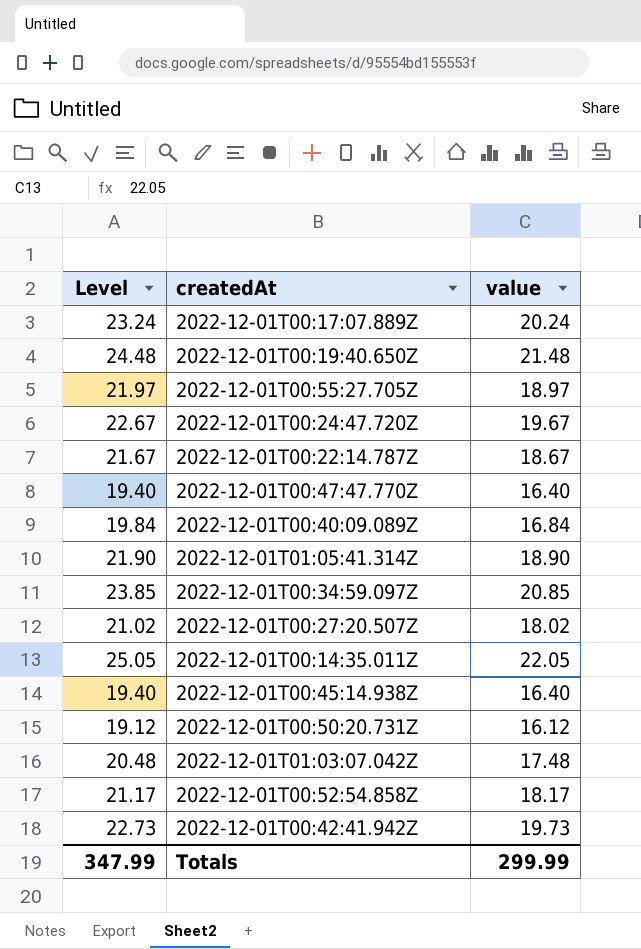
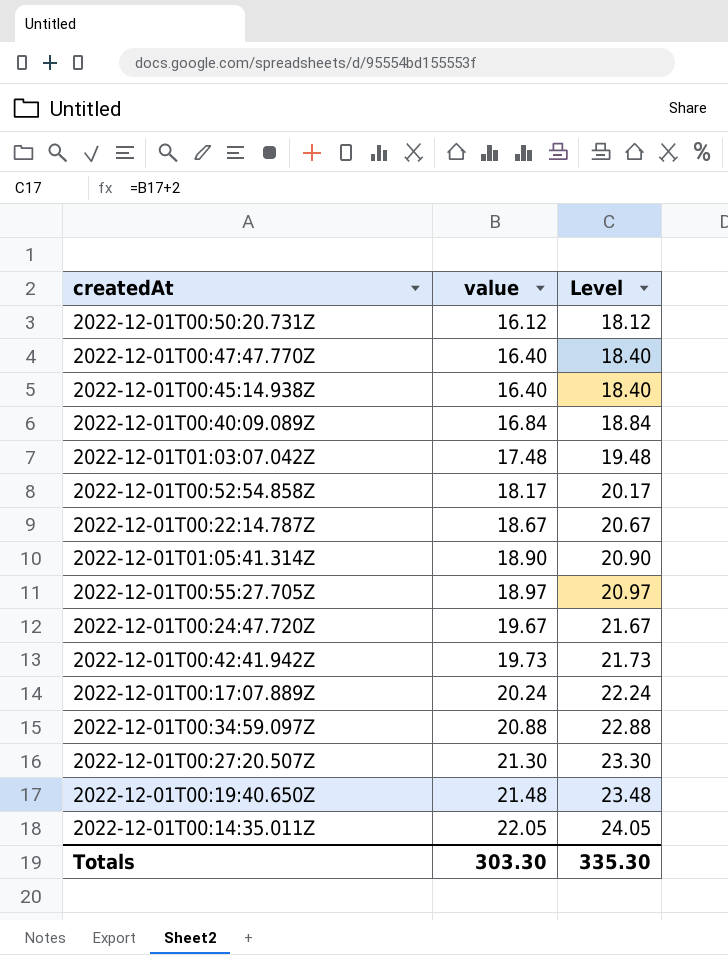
row order: none -> value ascending
column Level | formula: [value] + 3 -> [value] + 2
column Level | position: 1 -> 3
2022-12-01T00:34:59.097Z | value: 20.85 -> 20.88
2022-12-01T00:27:20.507Z | value: 18.02 -> 21.30
Totals | value: 299.99 -> 303.30
Totals | Level: 347.99 -> 335.30

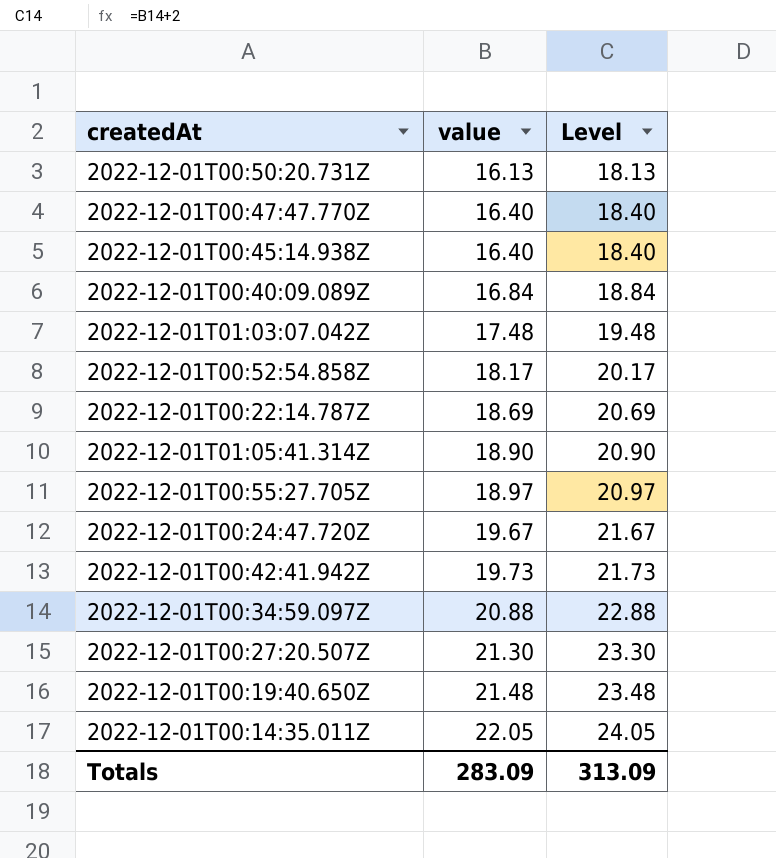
row 2022-12-01T00:17:07.889Z: 20.24 | 22.24 -> none
2022-12-01T00:50:20.731Z | value: 16.12 -> 16.13
2022-12-01T00:50:20.731Z | Level: 18.12 -> 18.13
2022-12-01T00:22:14.787Z | value: 18.67 -> 18.69
2022-12-01T00:22:14.787Z | Level: 20.67 -> 20.69
Totals | value: 303.30 -> 283.09
Totals | Level: 335.30 -> 313.09

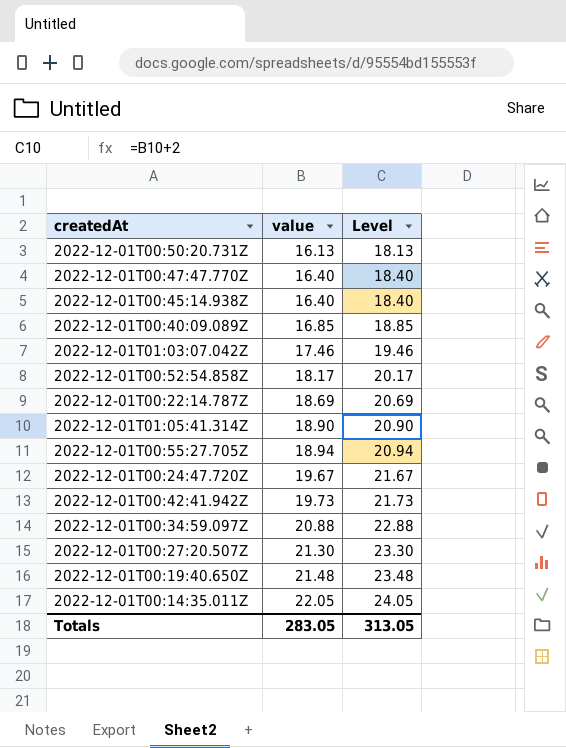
2022-12-01T00:40:09.089Z | value: 16.84 -> 16.85
2022-12-01T00:40:09.089Z | Level: 18.84 -> 18.85
2022-12-01T01:03:07.042Z | value: 17.48 -> 17.46
2022-12-01T01:03:07.042Z | Level: 19.48 -> 19.46
2022-12-01T00:55:27.705Z | value: 18.97 -> 18.94
2022-12-01T00:55:27.705Z | Level: 20.97 -> 20.94
Totals | value: 283.09 -> 283.05
Totals | Level: 313.09 -> 313.05

